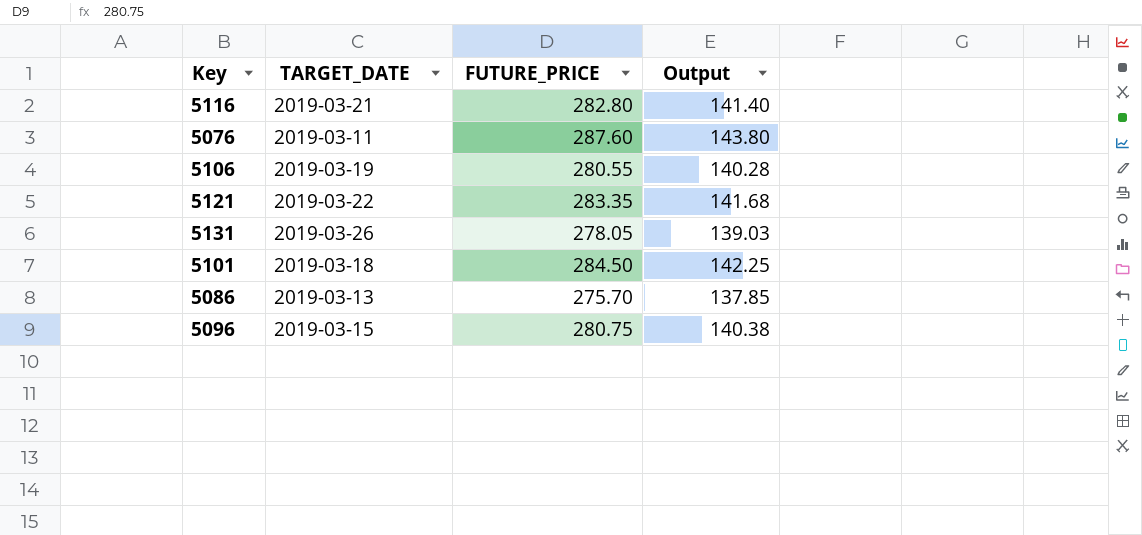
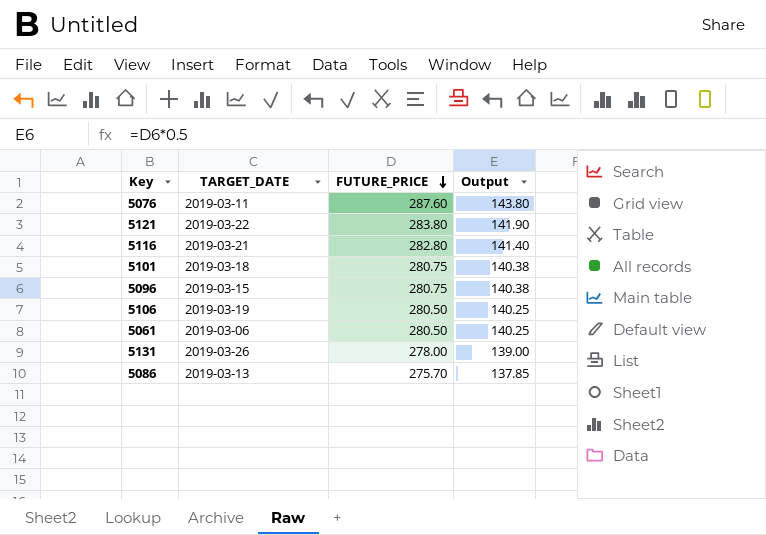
row order: none -> FUTURE_PRICE descending
5121 | FUTURE_PRICE: 283.35 -> 283.80
5121 | Output: 141.68 -> 141.90
5101 | FUTURE_PRICE: 284.50 -> 280.75
5101 | Output: 142.25 -> 140.38
5106 | FUTURE_PRICE: 280.55 -> 280.50
5106 | Output: 140.28 -> 140.25
row 5061: none -> 2019-03-06 | 280.50 | 140.25
5131 | FUTURE_PRICE: 278.05 -> 278.00
5131 | Output: 139.03 -> 139.00

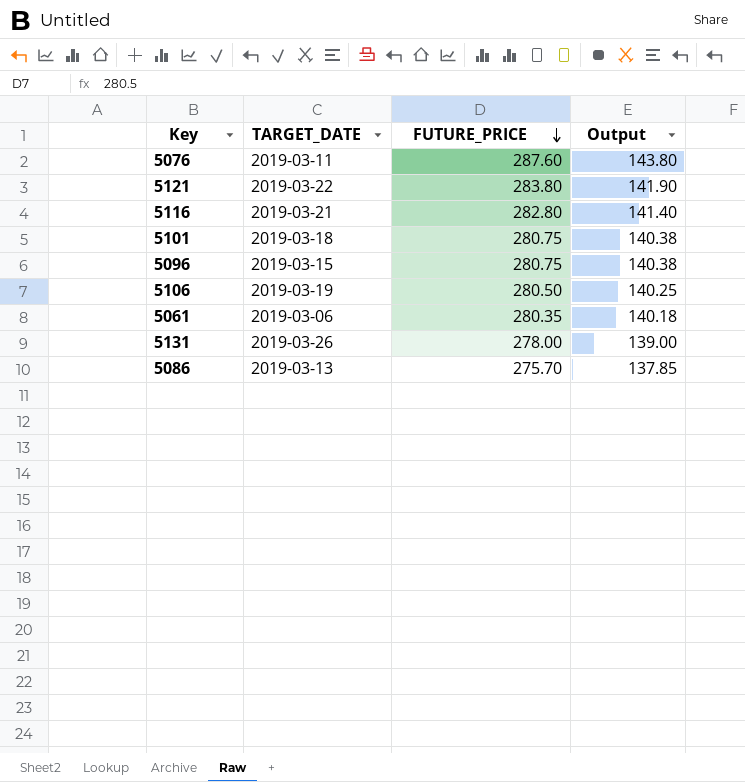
5061 | FUTURE_PRICE: 280.50 -> 280.35
5061 | Output: 140.25 -> 140.18

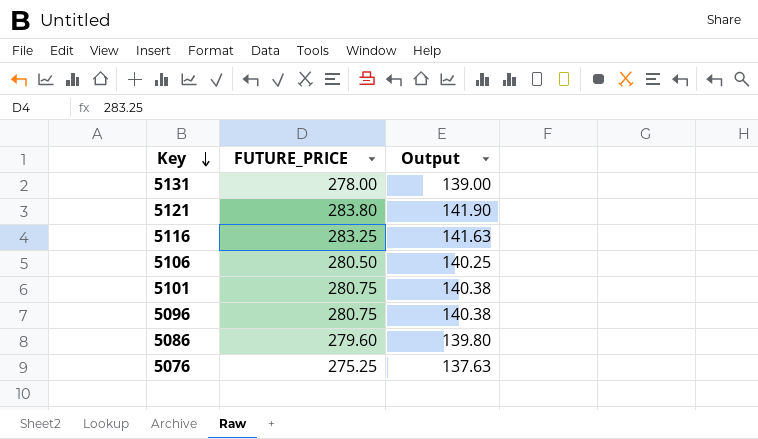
row order: FUTURE_PRICE descending -> Key descending
column TARGET_DATE | position: 2 -> none
row 5061: 2019-03-06 | 280.35 | 140.18 -> none
5116 | FUTURE_PRICE: 282.80 -> 283.25
5116 | Output: 141.40 -> 141.63
5086 | FUTURE_PRICE: 275.70 -> 279.60
5086 | Output: 137.85 -> 139.80
5076 | FUTURE_PRICE: 287.60 -> 275.25
5076 | Output: 143.80 -> 137.63

